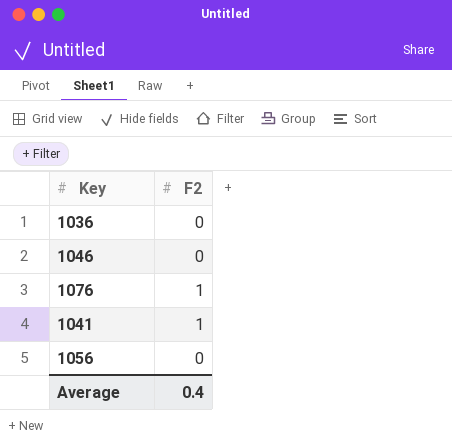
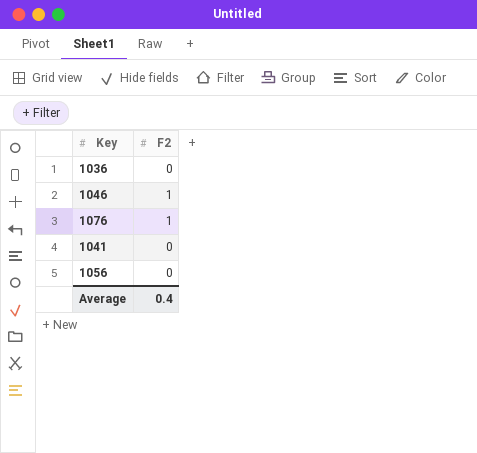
1046 | F2: 0 -> 1
1041 | F2: 1 -> 0

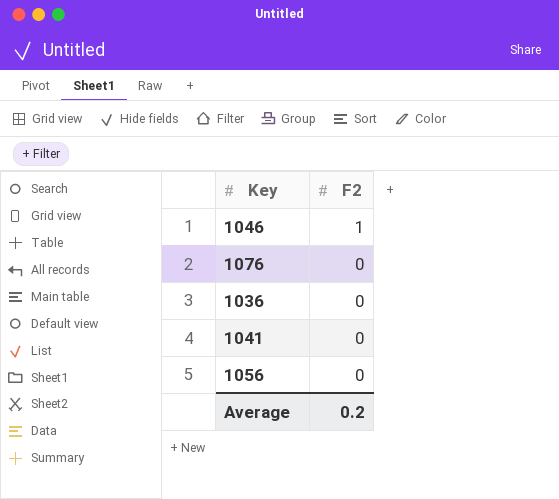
row order: none -> F2 descending
1076 | F2: 1 -> 0
Average | F2: 0.4 -> 0.2

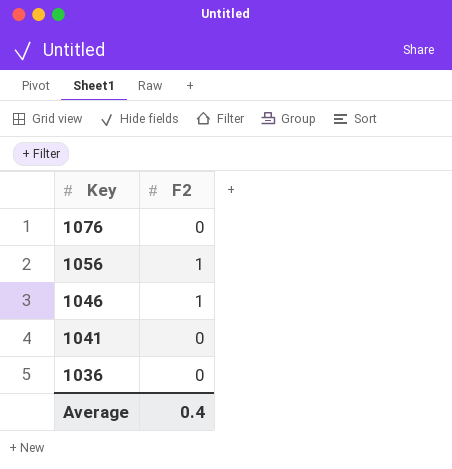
row order: F2 descending -> Key descending
1056 | F2: 0 -> 1
Average | F2: 0.2 -> 0.4

